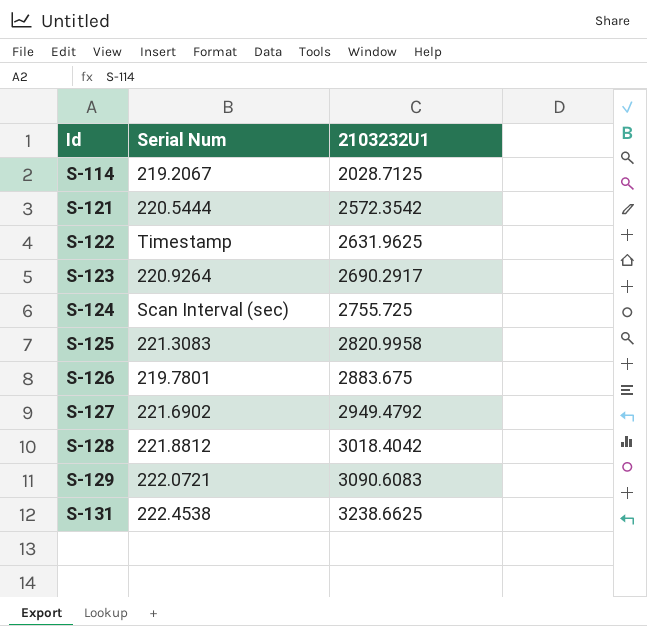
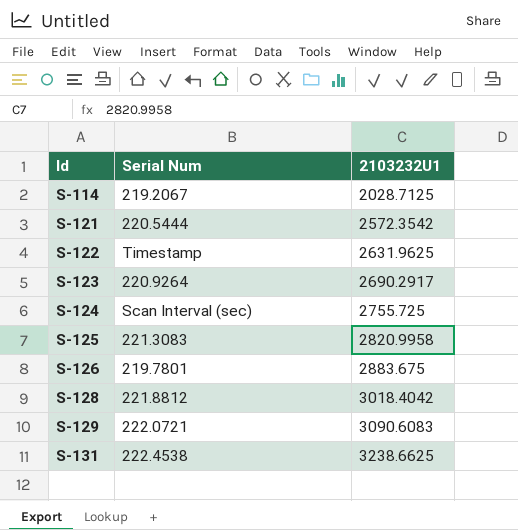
row S-127: 221.6902 | 2949.4792 -> none

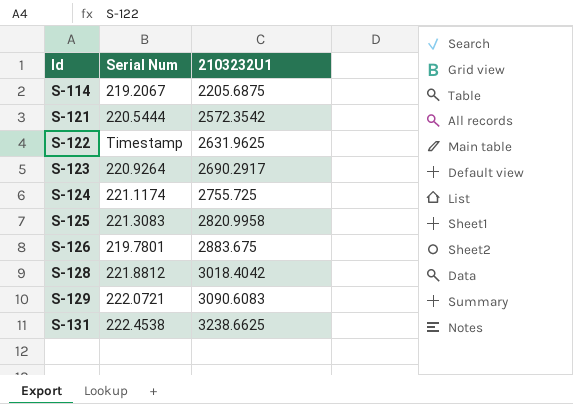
S-114 | 2103232U1: 2028.7125 -> 2205.6875
S-124 | Serial Num: Scan Interval (sec) -> 221.1174

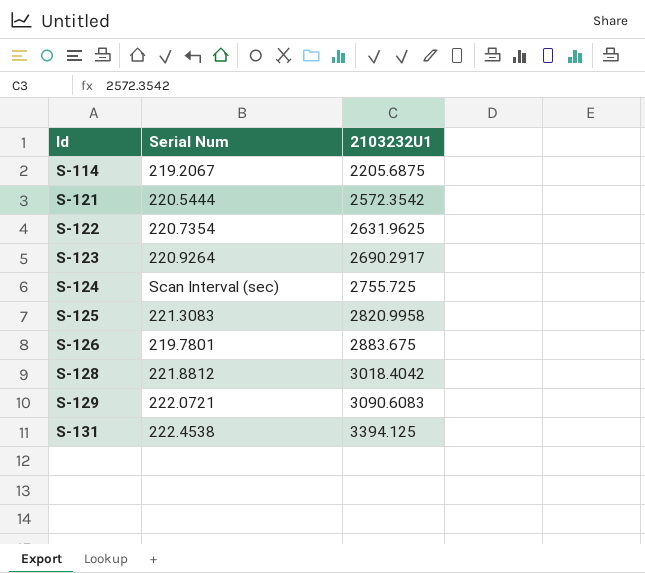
S-122 | Serial Num: Timestamp -> 220.7354
S-124 | Serial Num: 221.1174 -> Scan Interval (sec)
S-131 | 2103232U1: 3238.6625 -> 3394.125

